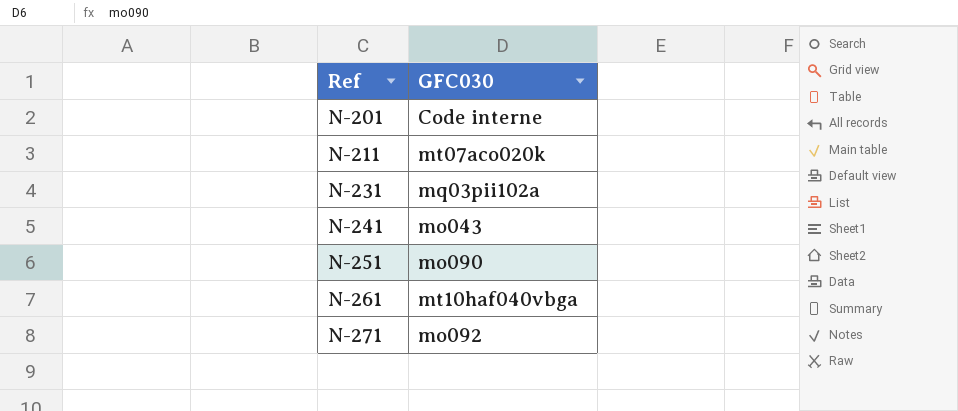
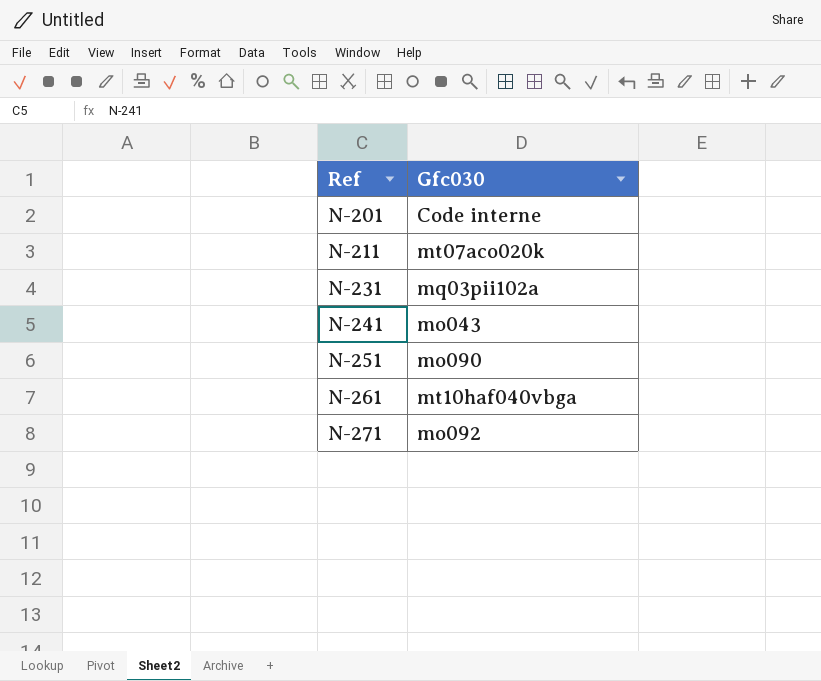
column name: GFC030 -> Gfc030

